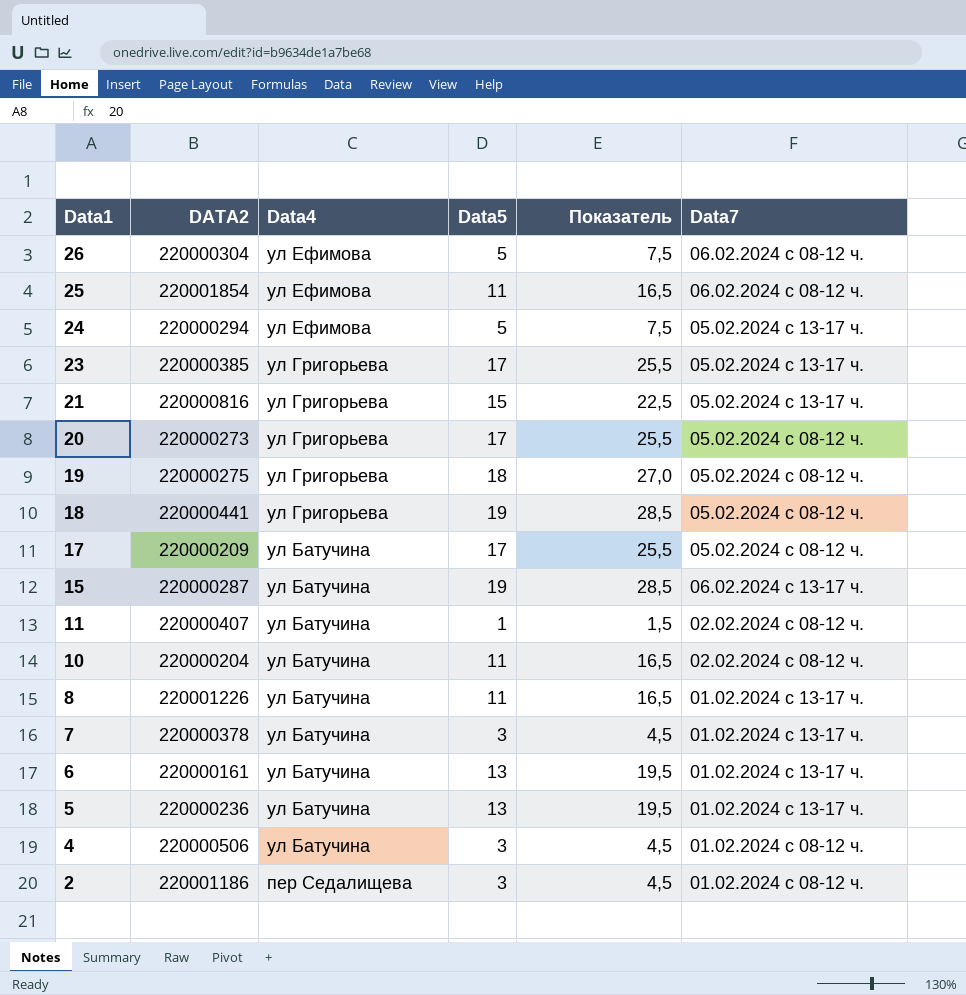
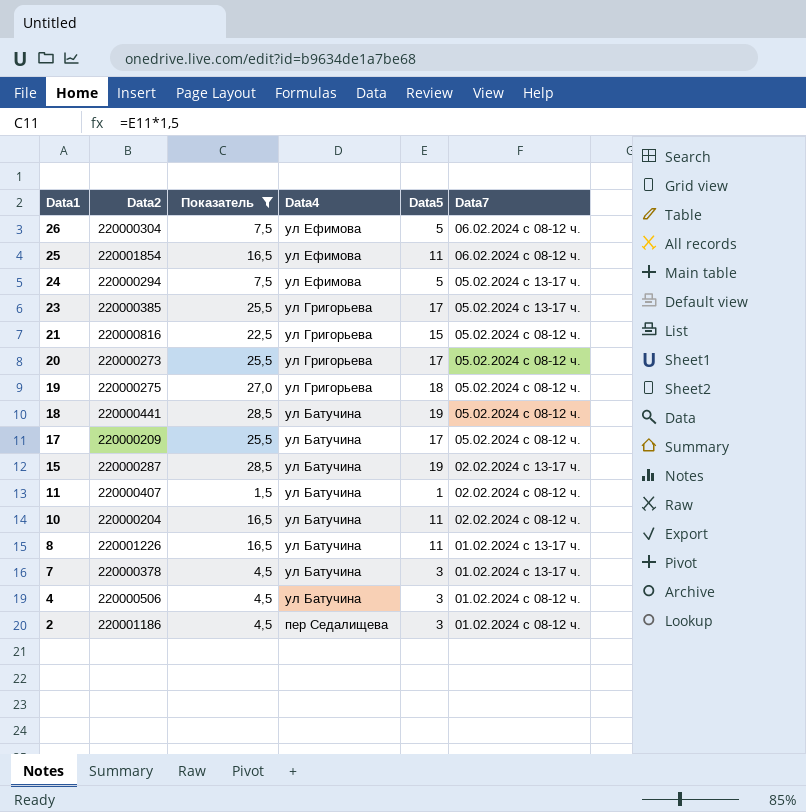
filter: none -> Показатель != 19,5
column name: DATA2 -> Data2
column Показатель | position: 5 -> 3
21 | Data7: 05.02.2024 с 13-17 ч. -> 05.02.2024 с 08-12 ч.
18 | Data4: ул Григорьева -> ул Батучина
15 | Data7: 06.02.2024 с 13-17 ч. -> 02.02.2024 с 13-17 ч.

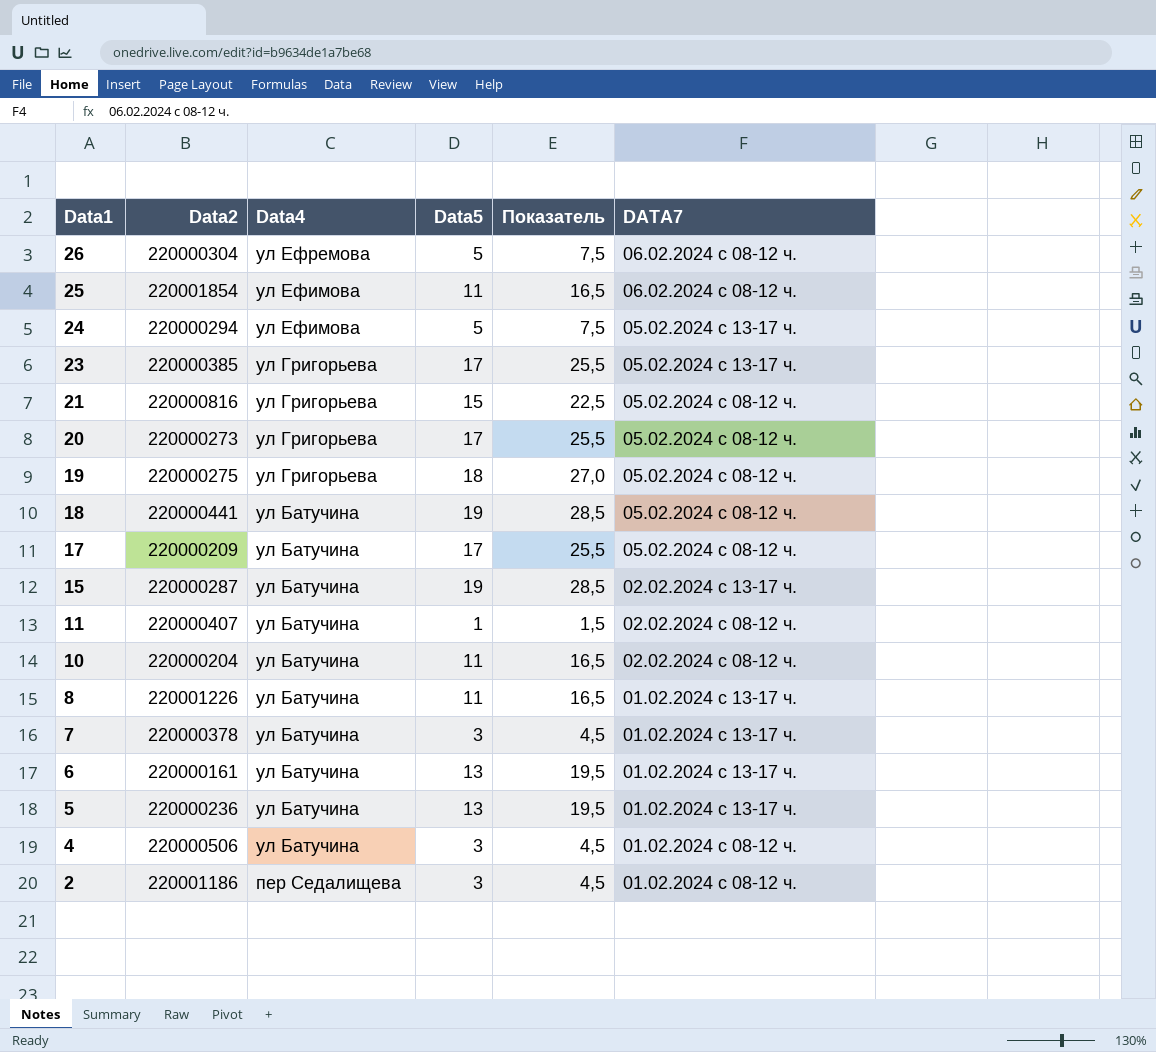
filter: Показатель != 19,5 -> none
column Показатель | position: 3 -> 5
column name: Data7 -> DATA7
26 | Data4: ул Ефимова -> ул Ефремова

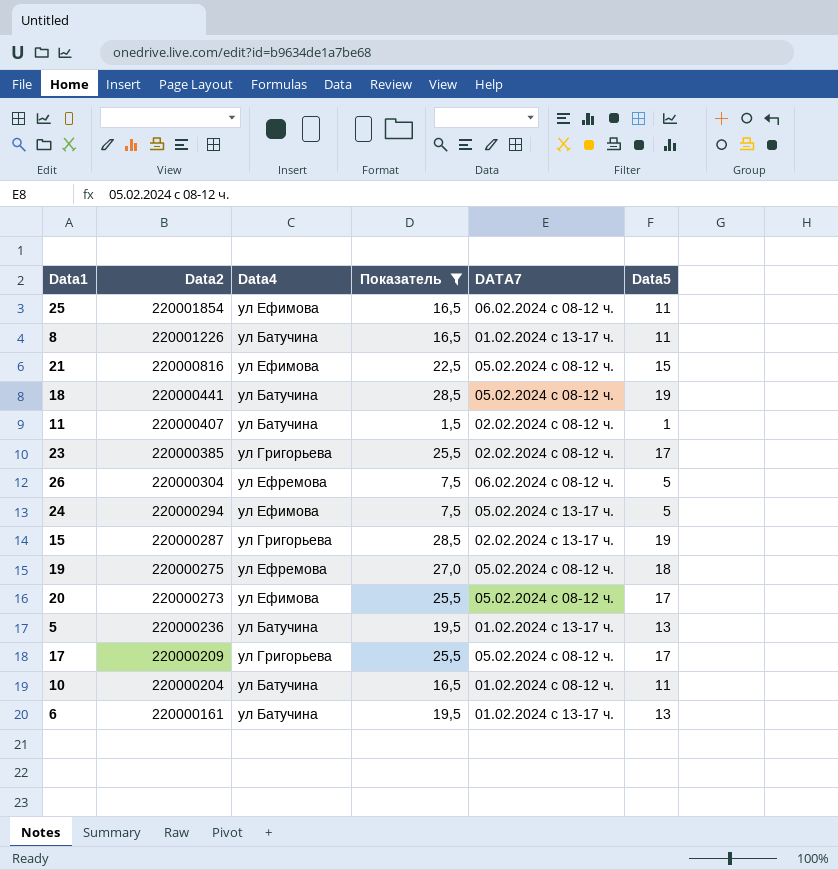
filter: none -> Показатель != 4,5
row order: Data1 descending -> Data2 descending
column Data5 | position: 4 -> 6
21 | Data4: ул Григорьева -> ул Ефимова
23 | DATA7: 05.02.2024 с 13-17 ч. -> 02.02.2024 с 08-12 ч.
15 | Data4: ул Батучина -> ул Григорьева
19 | Data4: ул Григорьева -> ул Ефремова
20 | Data4: ул Григорьева -> ул Ефимова
17 | Data4: ул Батучина -> ул Григорьева
10 | DATA7: 02.02.2024 с 08-12 ч. -> 01.02.2024 с 08-12 ч.

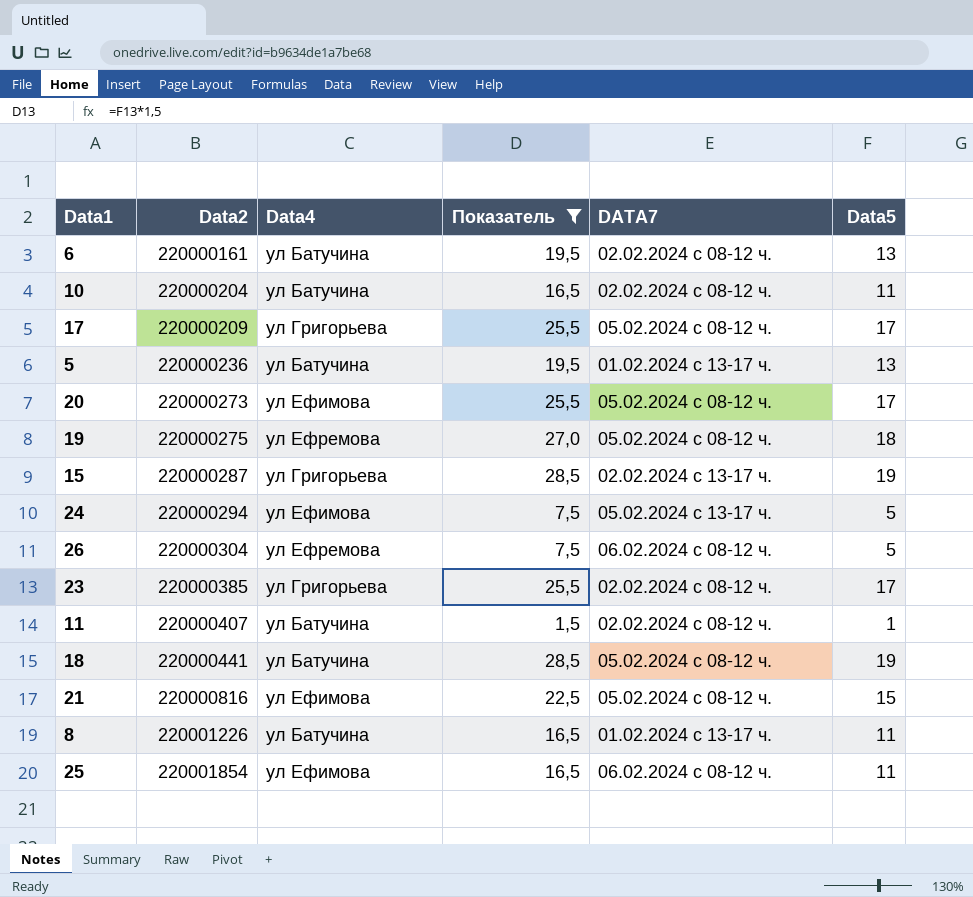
row order: Data2 descending -> Data2 ascending
6 | DATA7: 01.02.2024 с 13-17 ч. -> 02.02.2024 с 08-12 ч.
10 | DATA7: 01.02.2024 с 08-12 ч. -> 02.02.2024 с 08-12 ч.

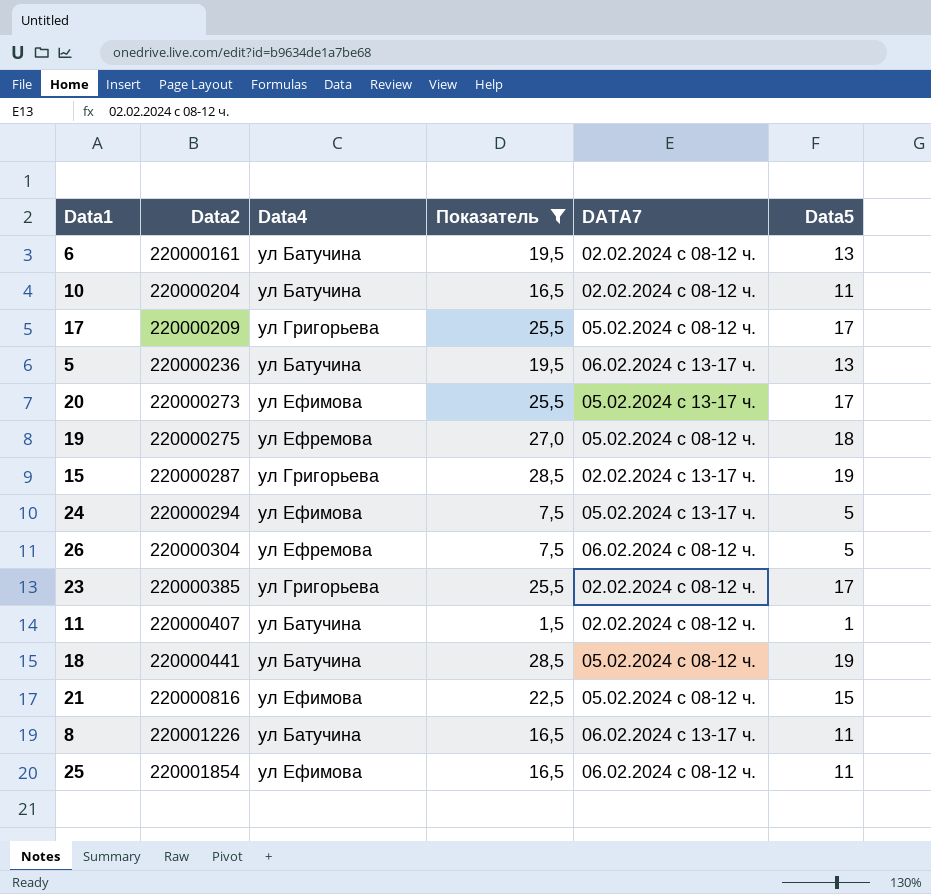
5 | DATA7: 01.02.2024 с 13-17 ч. -> 06.02.2024 с 13-17 ч.
20 | DATA7: 05.02.2024 с 08-12 ч. -> 05.02.2024 с 13-17 ч.
8 | DATA7: 01.02.2024 с 13-17 ч. -> 06.02.2024 с 13-17 ч.

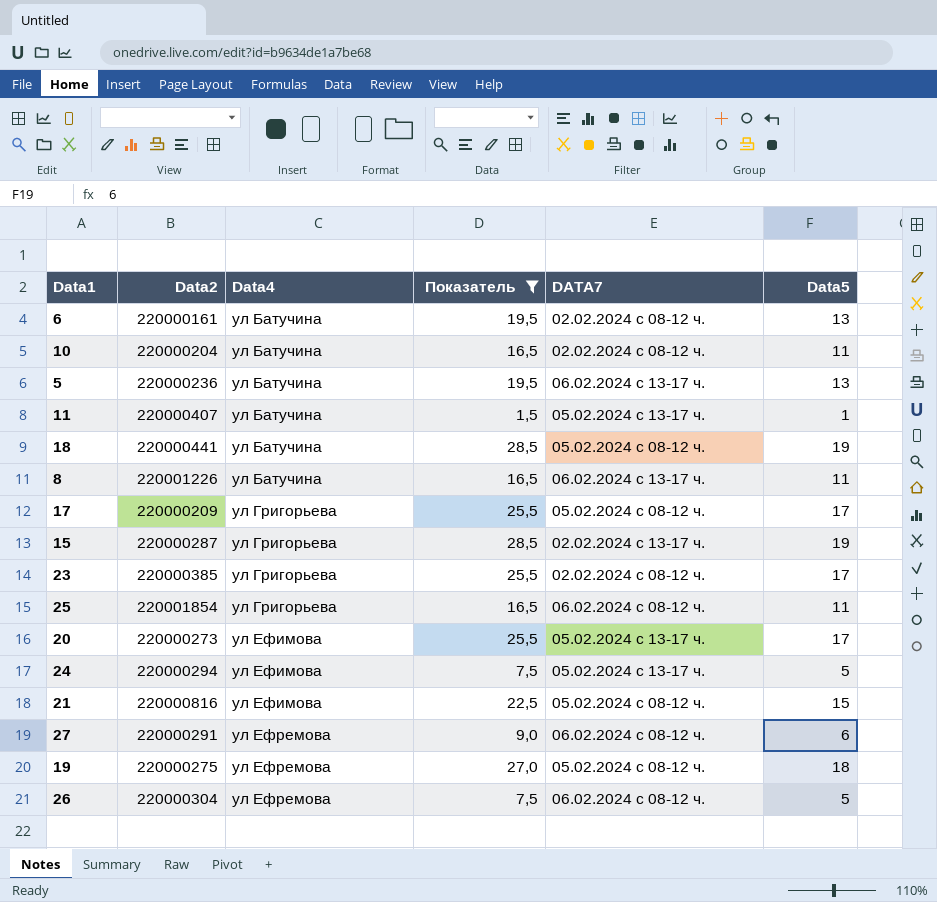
row order: Data2 ascending -> Data4 ascending
11 | DATA7: 02.02.2024 с 08-12 ч. -> 05.02.2024 с 13-17 ч.
25 | Data4: ул Ефимова -> ул Григорьева
row 27: none -> 220000291 | ул Ефремова | 9,0 | 06.02.2024 с 08-12 ч. | 6

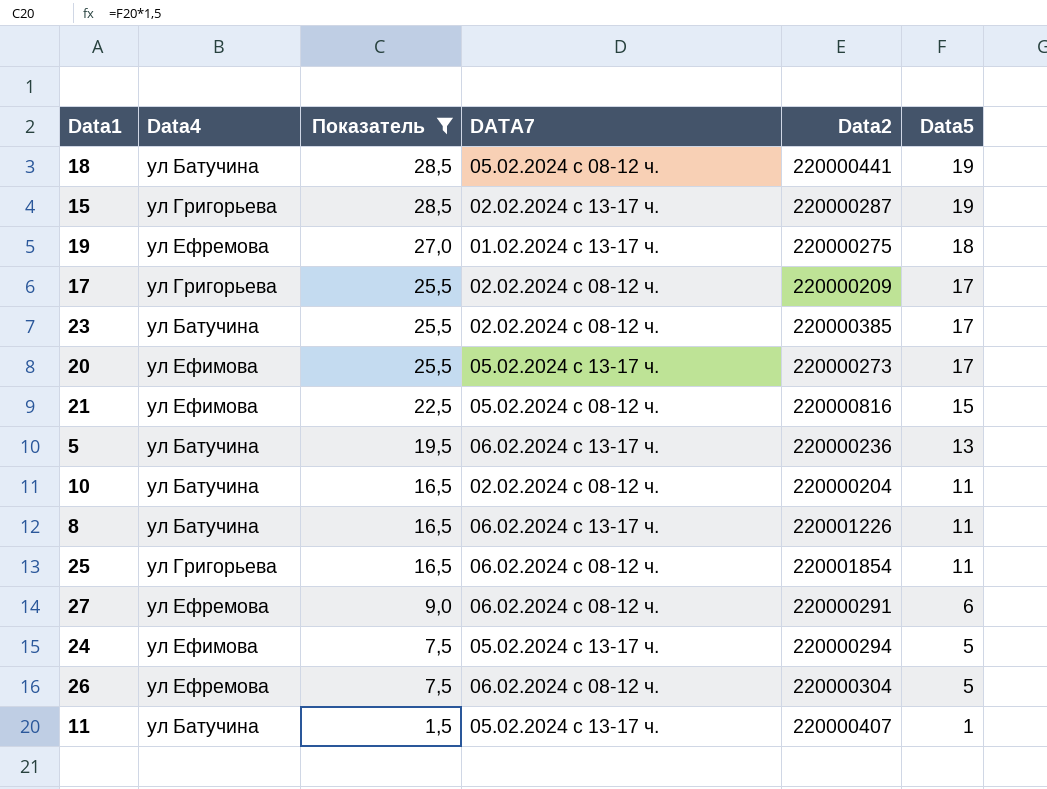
row order: Data4 ascending -> Показатель descending
column Data2 | position: 2 -> 5
row 6: 220000161 | ул Батучина | 19,5 | 02.02.2024 с 08-12 ч. | 13 -> none
19 | DATA7: 05.02.2024 с 08-12 ч. -> 01.02.2024 с 13-17 ч.
17 | DATA7: 05.02.2024 с 08-12 ч. -> 02.02.2024 с 08-12 ч.
23 | Data4: ул Григорьева -> ул Батучина

